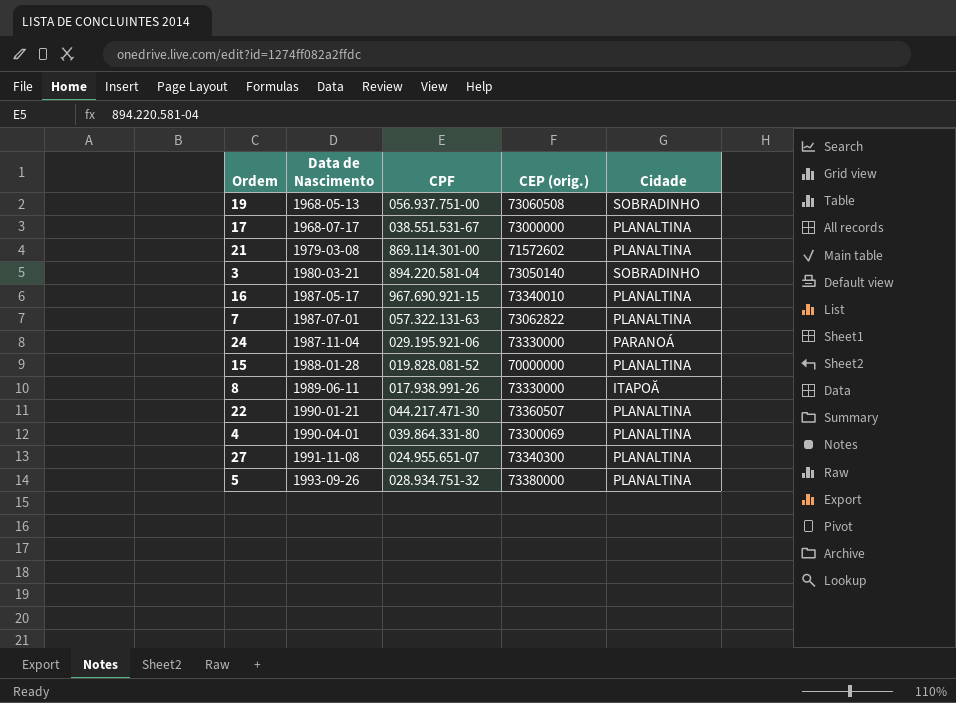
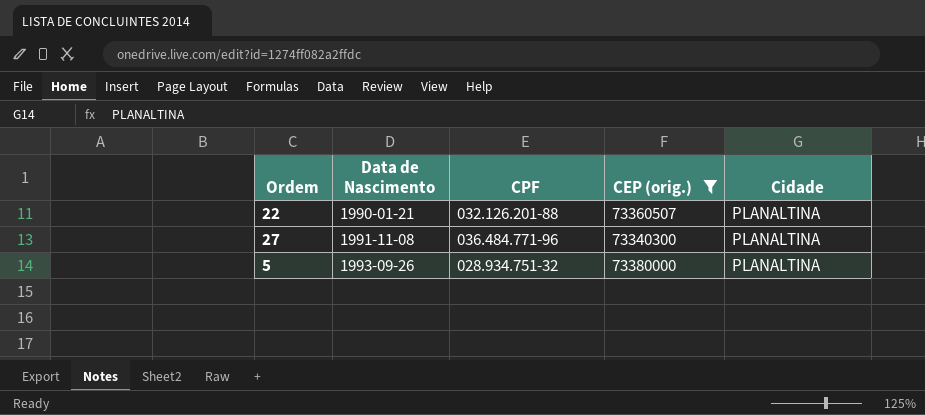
filter: none -> CEP (orig.) >= 73340300
22 | CPF: 044.217.471-30 -> 032.126.201-88
27 | CPF: 024.955.651-07 -> 036.484.771-96

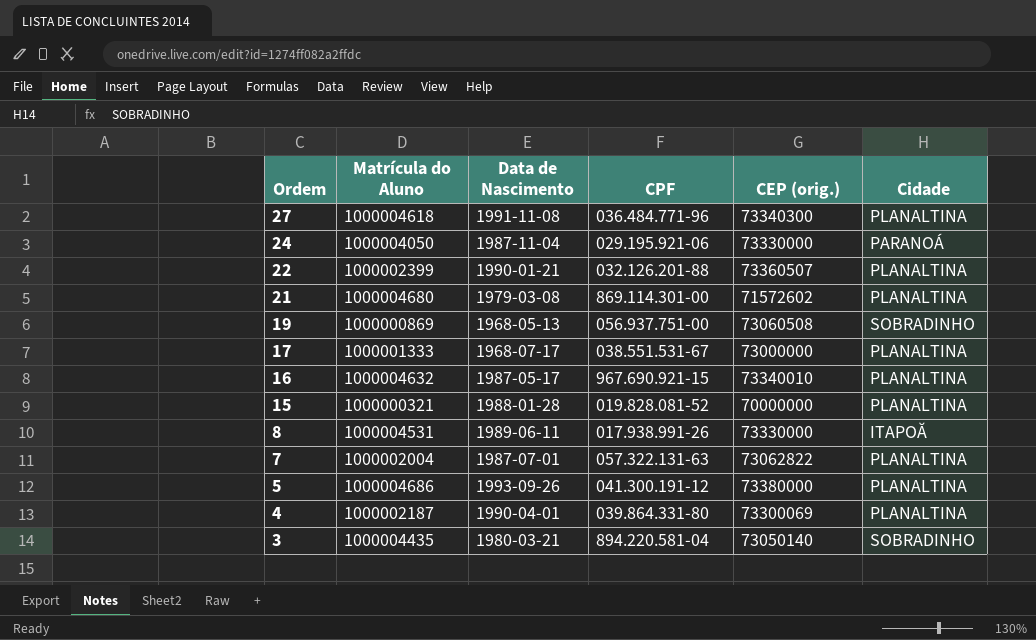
filter: CEP (orig.) >= 73340300 -> none
row order: Data de Nascimento ascending -> Ordem descending
column Matrícula do Aluno | position: none -> 2
5 | CPF: 028.934.751-32 -> 041.300.191-12

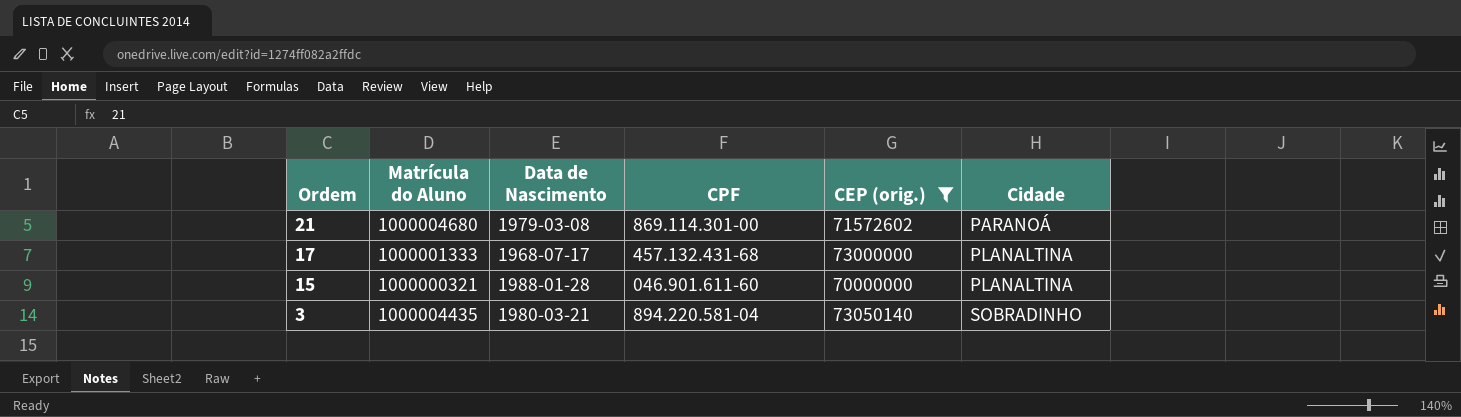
filter: none -> CEP (orig.) <= 73050140
21 | Cidade: PLANALTINA -> PARANOÁ
17 | CPF: 038.551.531-67 -> 457.132.431-68
15 | CPF: 019.828.081-52 -> 046.901.611-60

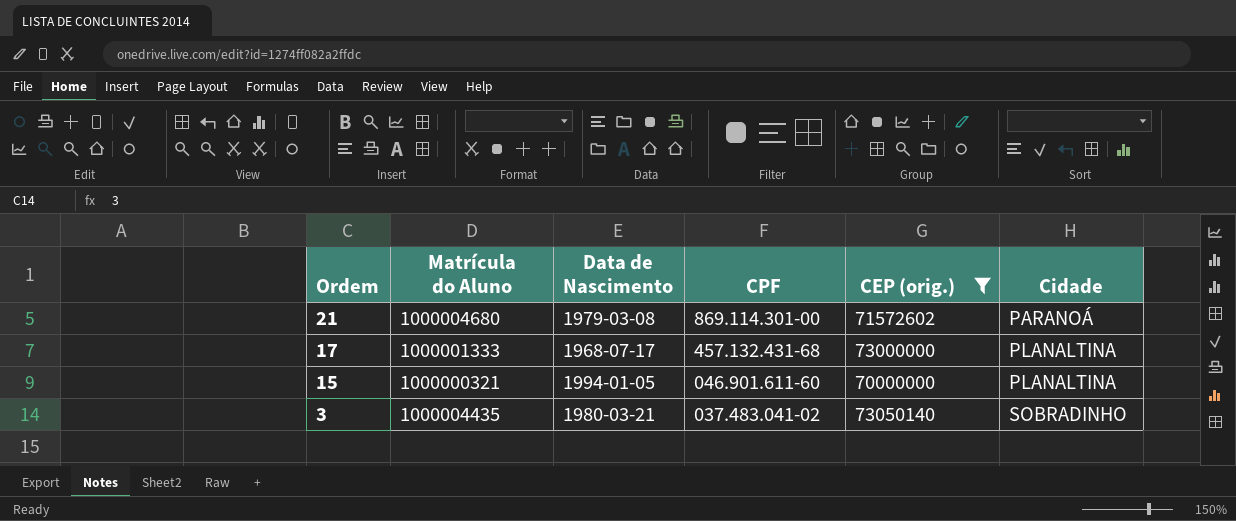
15 | Data de Nascimento: 1988-01-28 -> 1994-01-05
3 | CPF: 894.220.581-04 -> 037.483.041-02

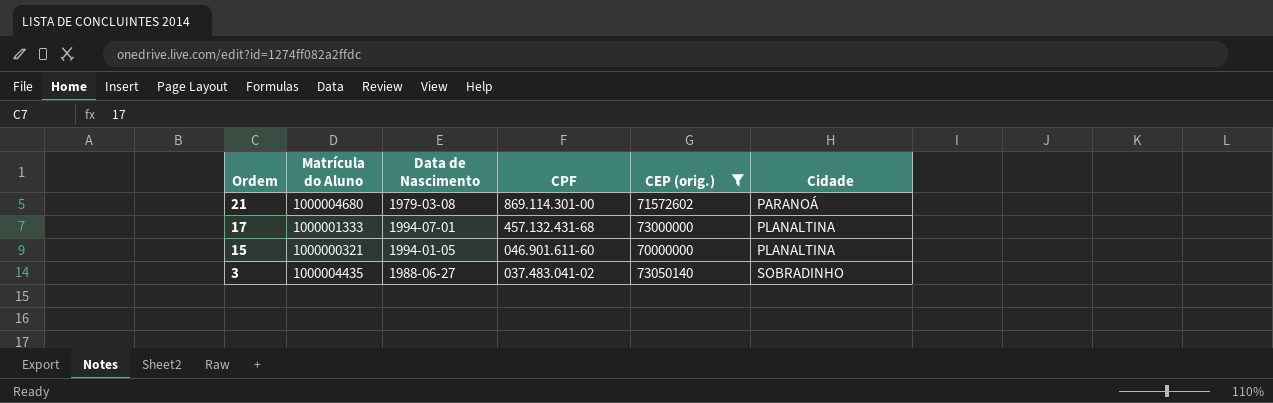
17 | Data de Nascimento: 1968-07-17 -> 1994-07-01
3 | Data de Nascimento: 1980-03-21 -> 1988-06-27

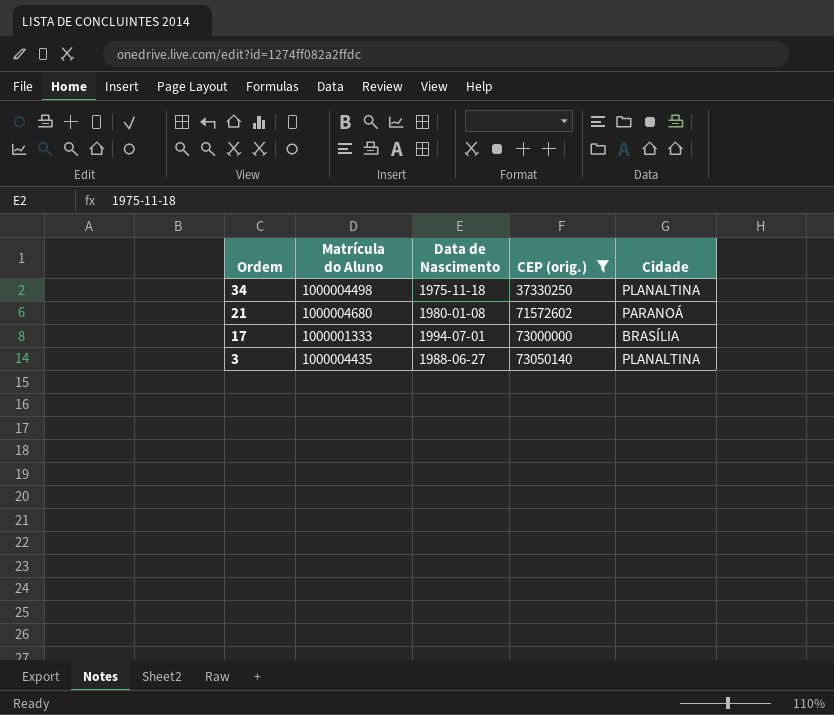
column CPF | position: 4 -> none
row 15: 1000000321 | 1994-01-05 | 046.901.611-60 | 70000000 | PLANALTINA -> none
row 34: none -> 1000004498 | 1975-11-18 | 37330250 | PLANALTINA
21 | Data de Nascimento: 1979-03-08 -> 1980-01-08
17 | Cidade: PLANALTINA -> BRASÍLIA
3 | Cidade: SOBRADINHO -> PLANALTINA

